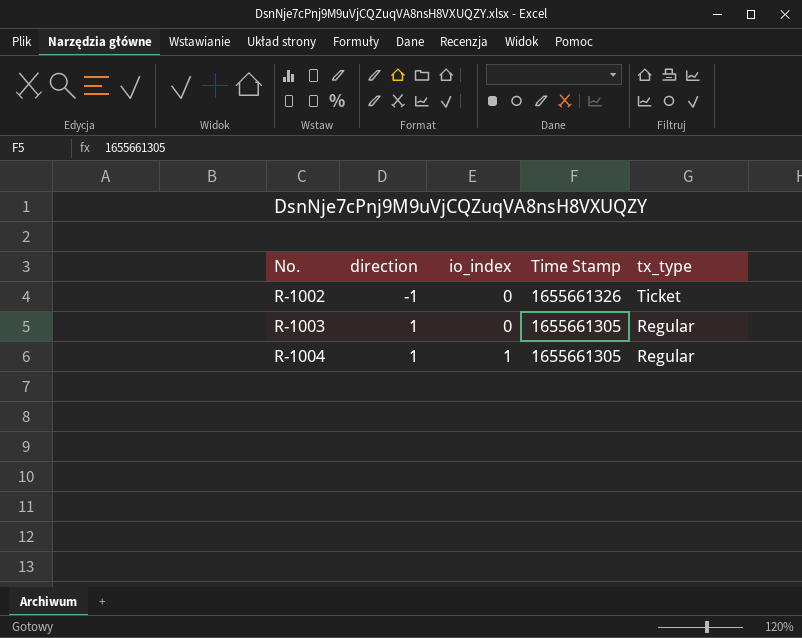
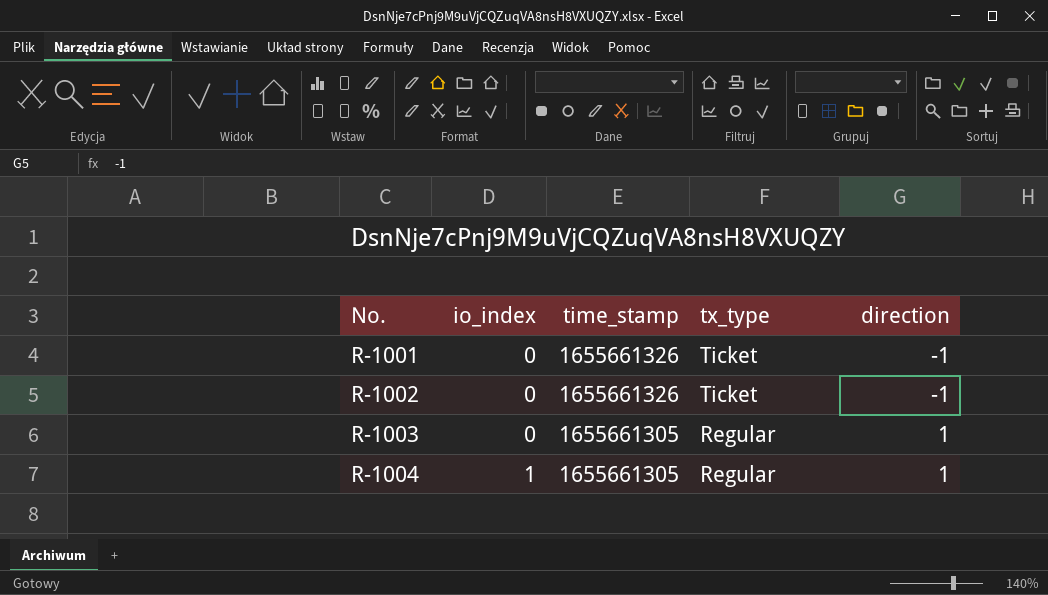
column name: Time Stamp -> time_stamp
column direction | position: 2 -> 5
row R-1001: none -> 0 | 1655661326 | Ticket | -1

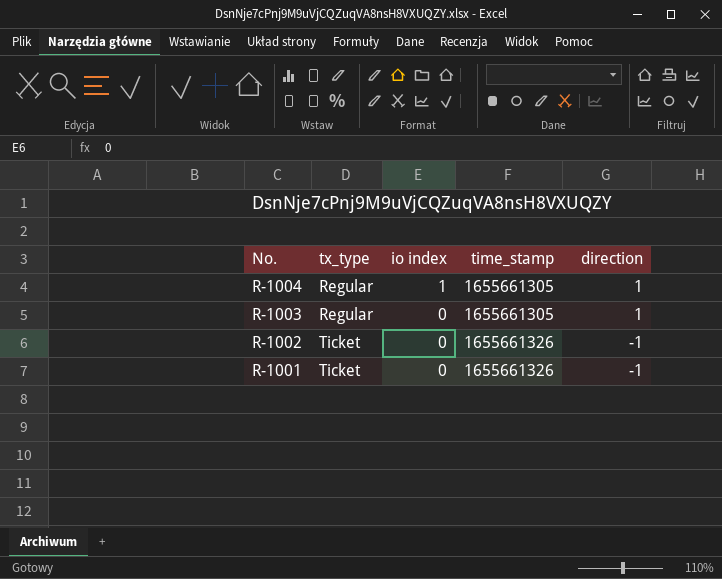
row order: No. ascending -> No. descending
column tx_type | position: 4 -> 2
column name: io_index -> io index

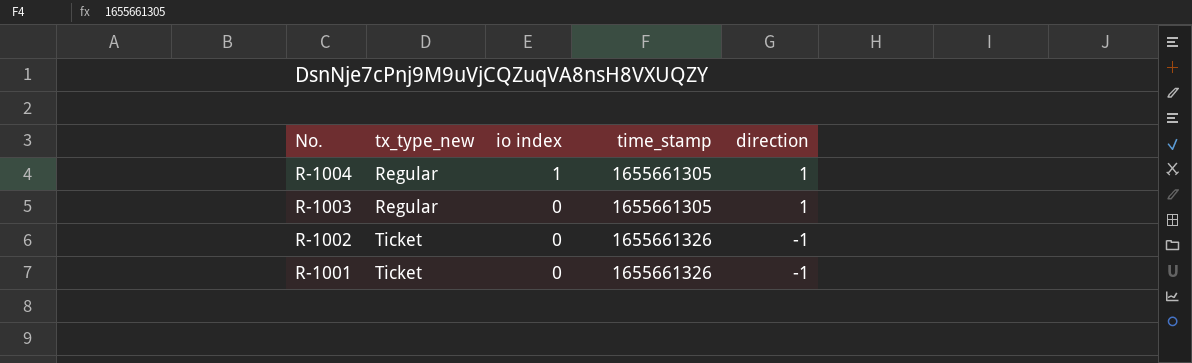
column name: tx_type -> tx_type_new

